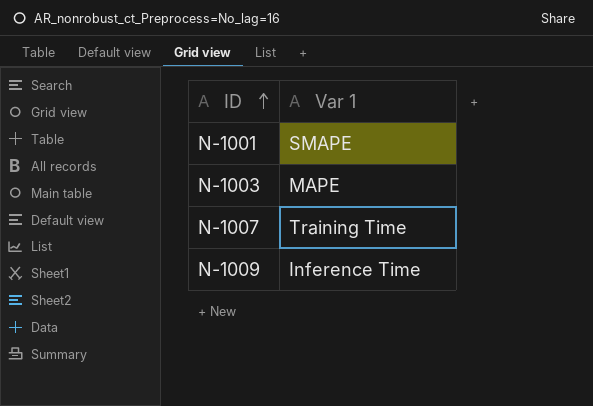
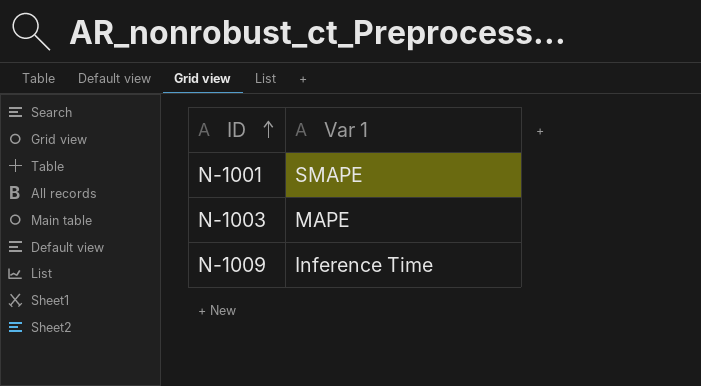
row N-1007: Training Time -> none

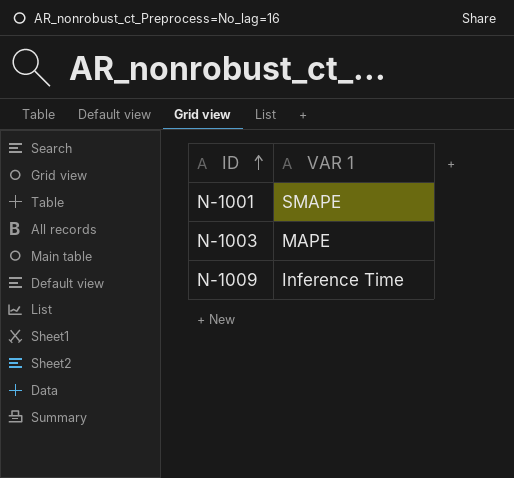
column name: Var 1 -> VAR 1

